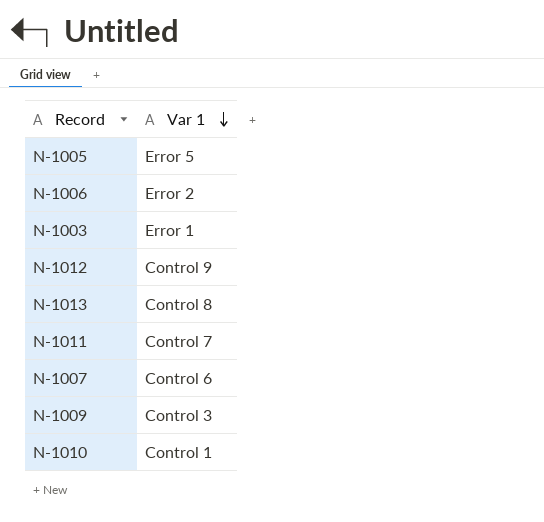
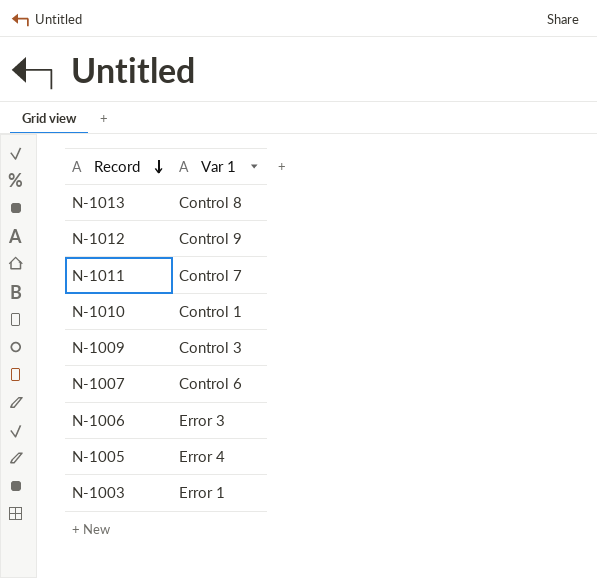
row order: Var 1 descending -> Record descending
N-1006 | Var 1: Error 2 -> Error 3
N-1005 | Var 1: Error 5 -> Error 4

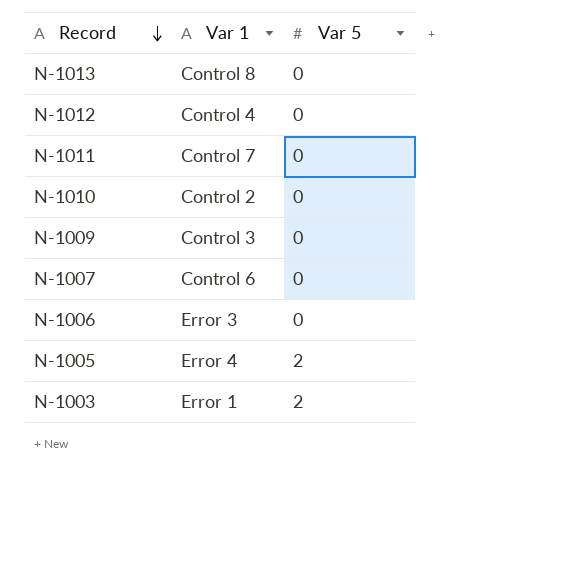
column Var 5 | position: none -> 3
N-1012 | Var 1: Control 9 -> Control 4
N-1010 | Var 1: Control 1 -> Control 2

